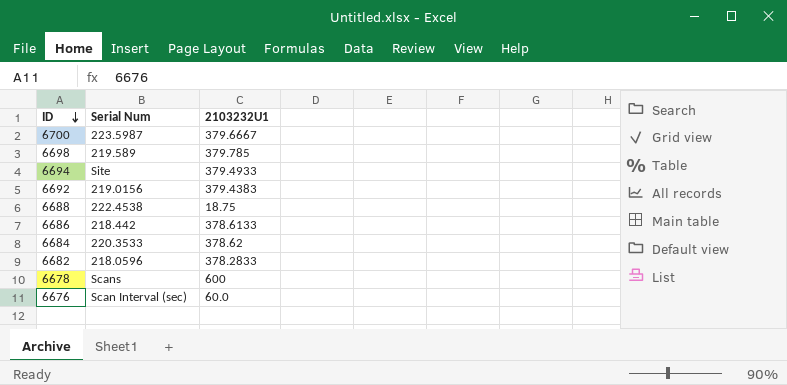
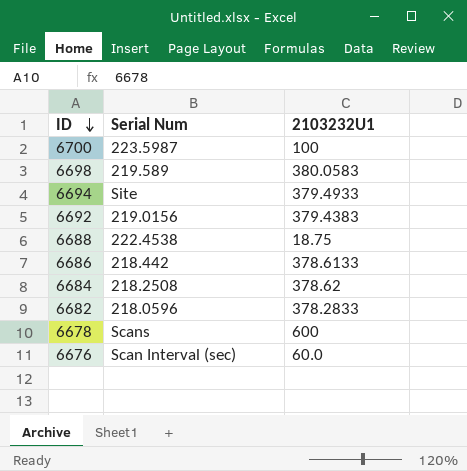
6700 | 2103232U1: 379.6667 -> 100
6698 | 2103232U1: 379.785 -> 380.0583
6684 | Serial Num: 220.3533 -> 218.2508

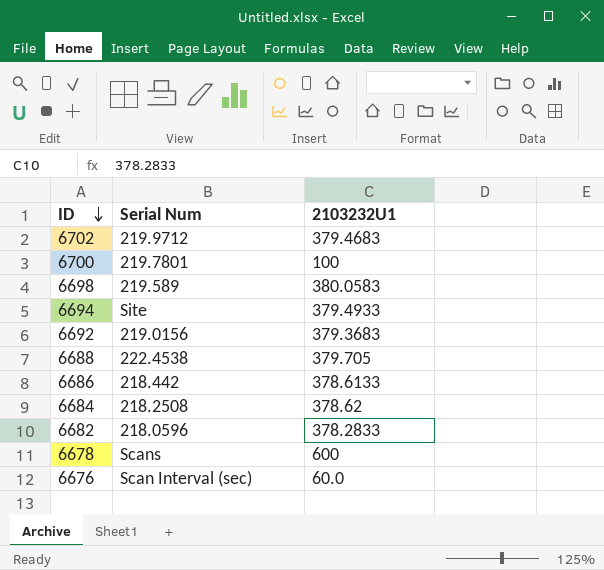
row 6702: none -> 219.9712 | 379.4683
6700 | Serial Num: 223.5987 -> 219.7801
6692 | 2103232U1: 379.4383 -> 379.3683
6688 | 2103232U1: 18.75 -> 379.705

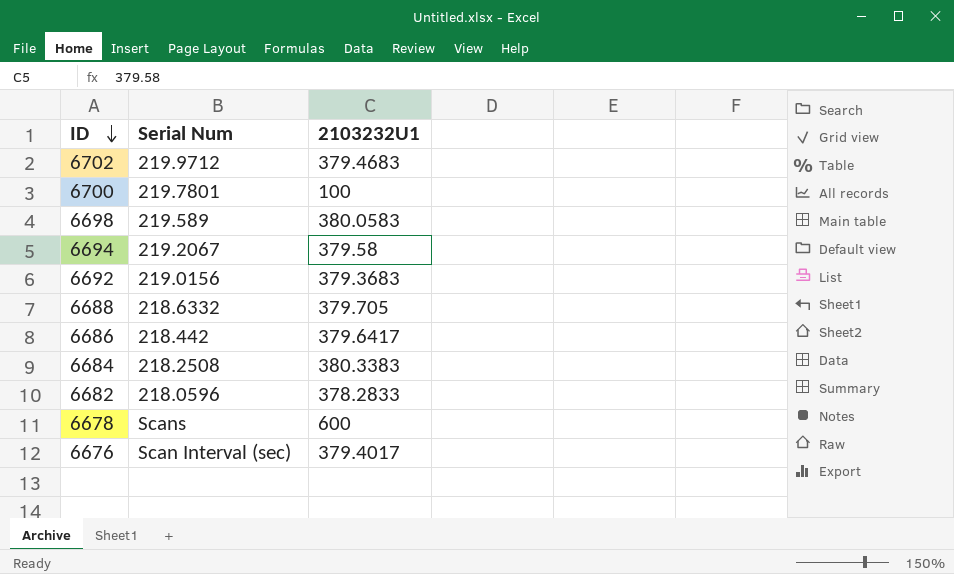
6694 | Serial Num: Site -> 219.2067
6694 | 2103232U1: 379.4933 -> 379.58
6688 | Serial Num: 222.4538 -> 218.6332
6686 | 2103232U1: 378.6133 -> 379.6417
6684 | 2103232U1: 378.62 -> 380.3383
6676 | 2103232U1: 60.0 -> 379.4017

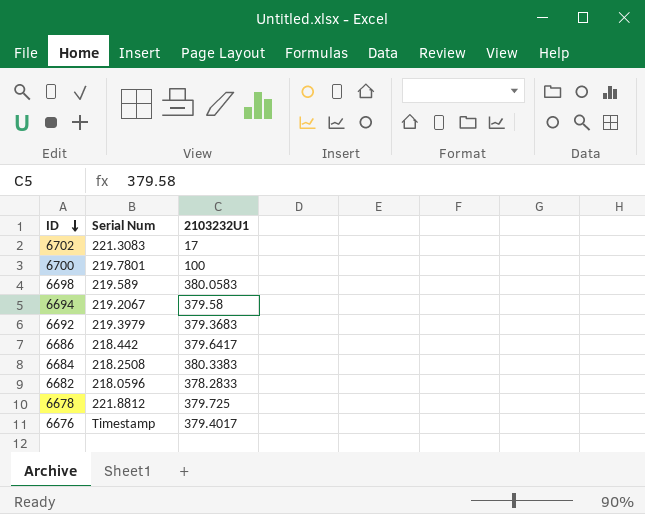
row 6688: 218.6332 | 379.705 -> none
6702 | Serial Num: 219.9712 -> 221.3083
6702 | 2103232U1: 379.4683 -> 17
6692 | Serial Num: 219.0156 -> 219.3979
6678 | Serial Num: Scans -> 221.8812
6678 | 2103232U1: 600 -> 379.725
6676 | Serial Num: Scan Interval (sec) -> Timestamp

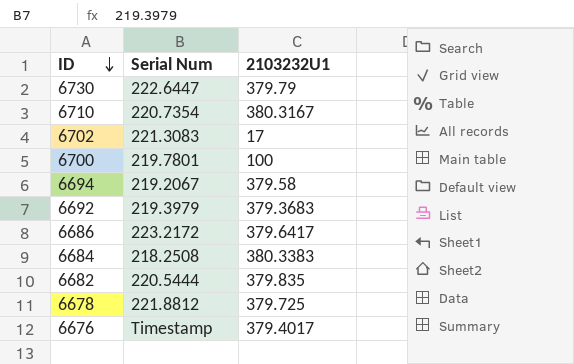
row 6698: 219.589 | 380.0583 -> none
row 6730: none -> 222.6447 | 379.79
row 6710: none -> 220.7354 | 380.3167
6686 | Serial Num: 218.442 -> 223.2172
6682 | Serial Num: 218.0596 -> 220.5444
6682 | 2103232U1: 378.2833 -> 379.835

